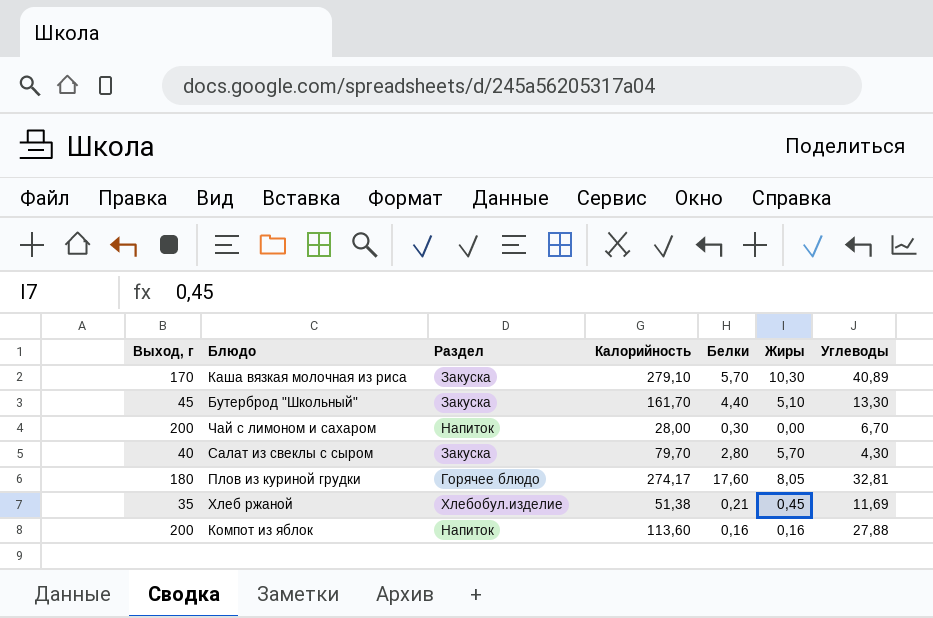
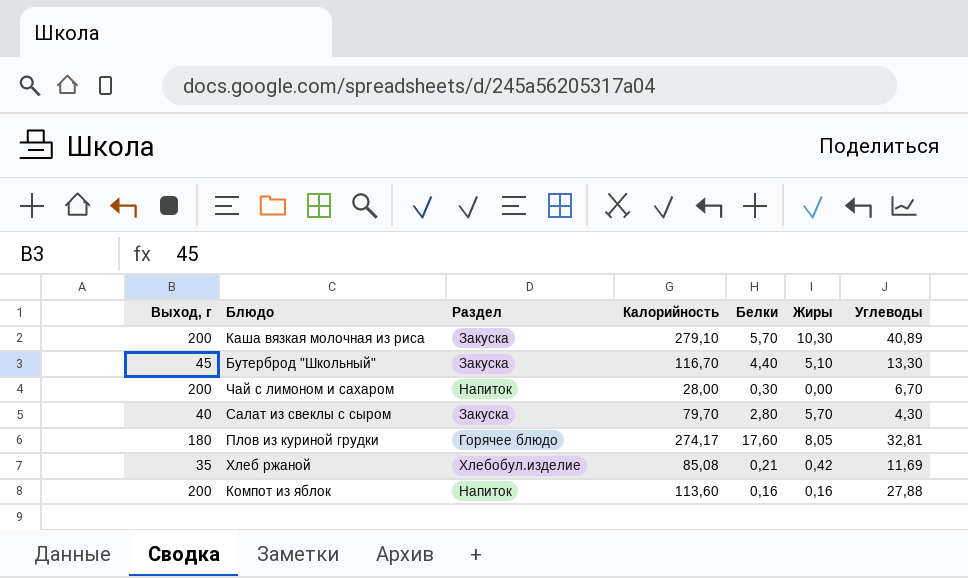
Каша вязкая молочная из риса | Выход, г: 170 -> 200
Бутерброд "Школьный" | Калорийность: 161,70 -> 116,70
Хлеб ржаной | Калорийность: 51,38 -> 85,08
Хлеб ржаной | Жиры: 0,45 -> 0,42

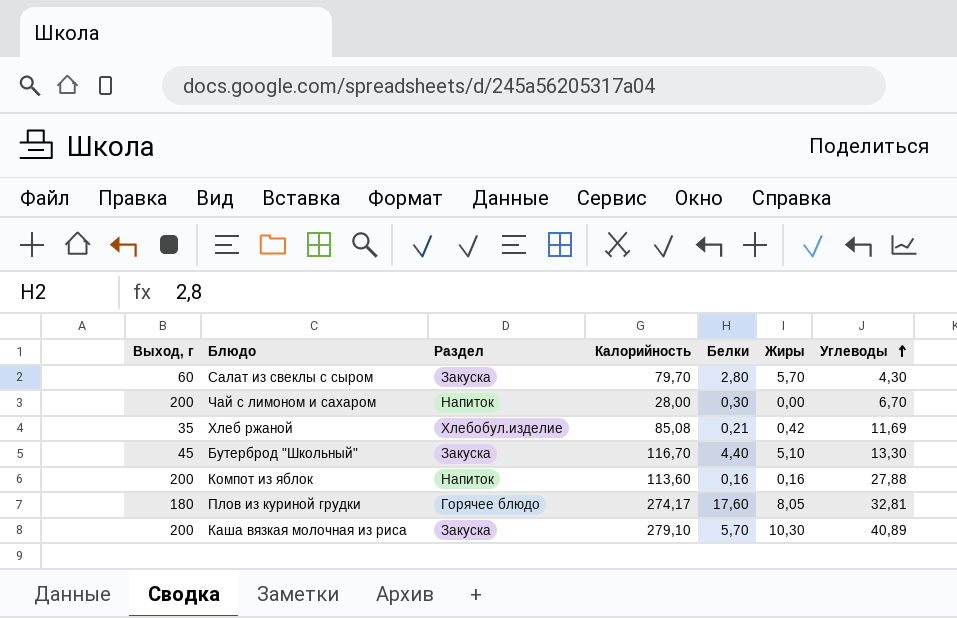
row order: none -> Углеводы ascending
Салат из свеклы с сыром | Выход, г: 40 -> 60

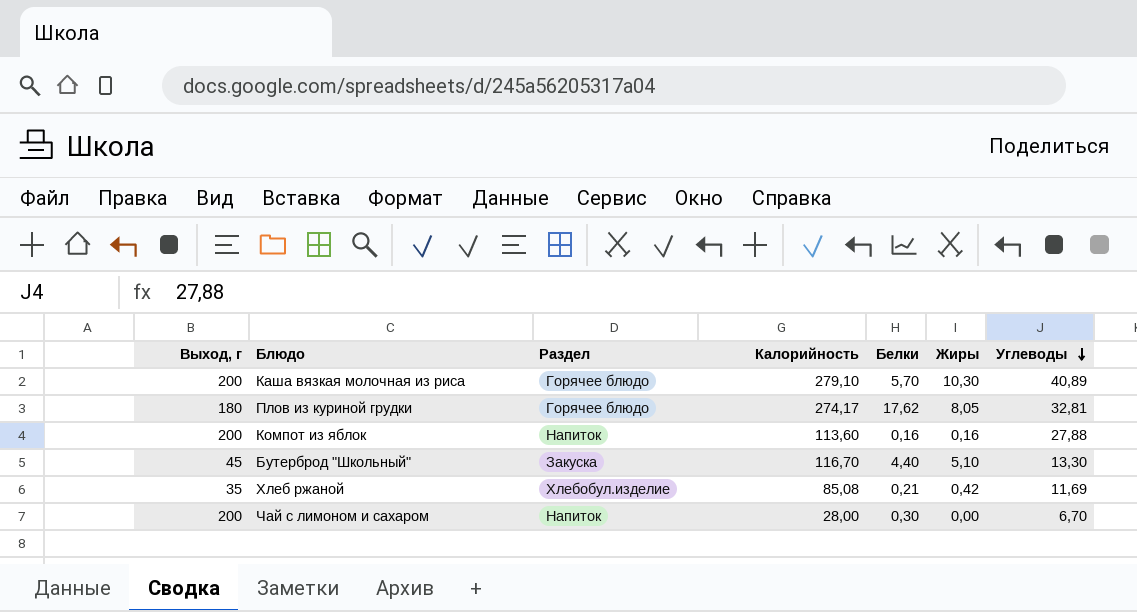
row order: Углеводы ascending -> Углеводы descending
row Салат из свеклы с сыром: 60 | Закуска | 79,70 | 2,80 | 5,70 | 4,30 -> none
Каша вязкая молочная из риса | Раздел: Закуска -> Горячее блюдо
Плов из куриной грудки | Белки: 17,60 -> 17,62

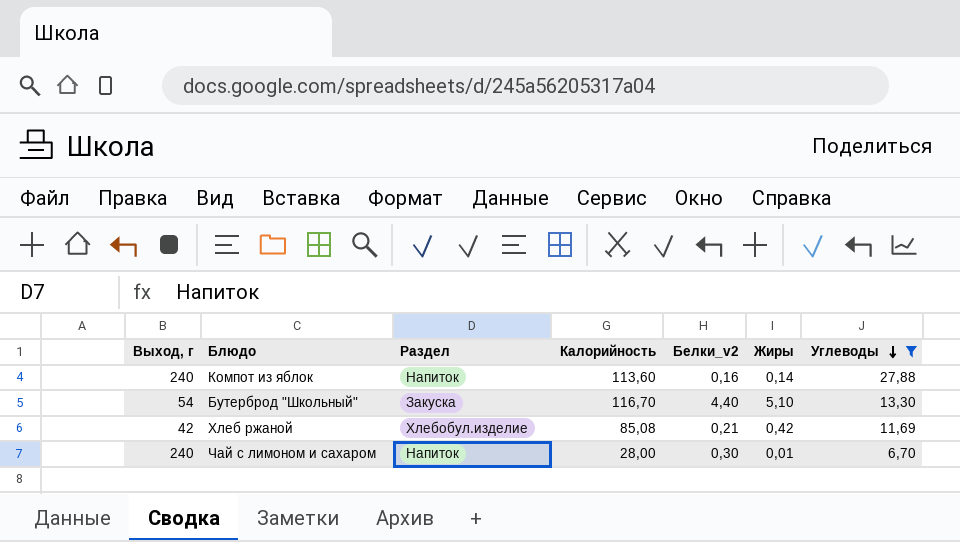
filter: none -> Углеводы <= 27,88
column name: Белки -> Белки_v2
Компот из яблок | Выход, г: 200 -> 240
Компот из яблок | Жиры: 0,16 -> 0,14
Бутерброд "Школьный" | Выход, г: 45 -> 54
Хлеб ржаной | Выход, г: 35 -> 42
Чай с лимоном и сахаром | Выход, г: 200 -> 240
Чай с лимоном и сахаром | Жиры: 0,00 -> 0,01

